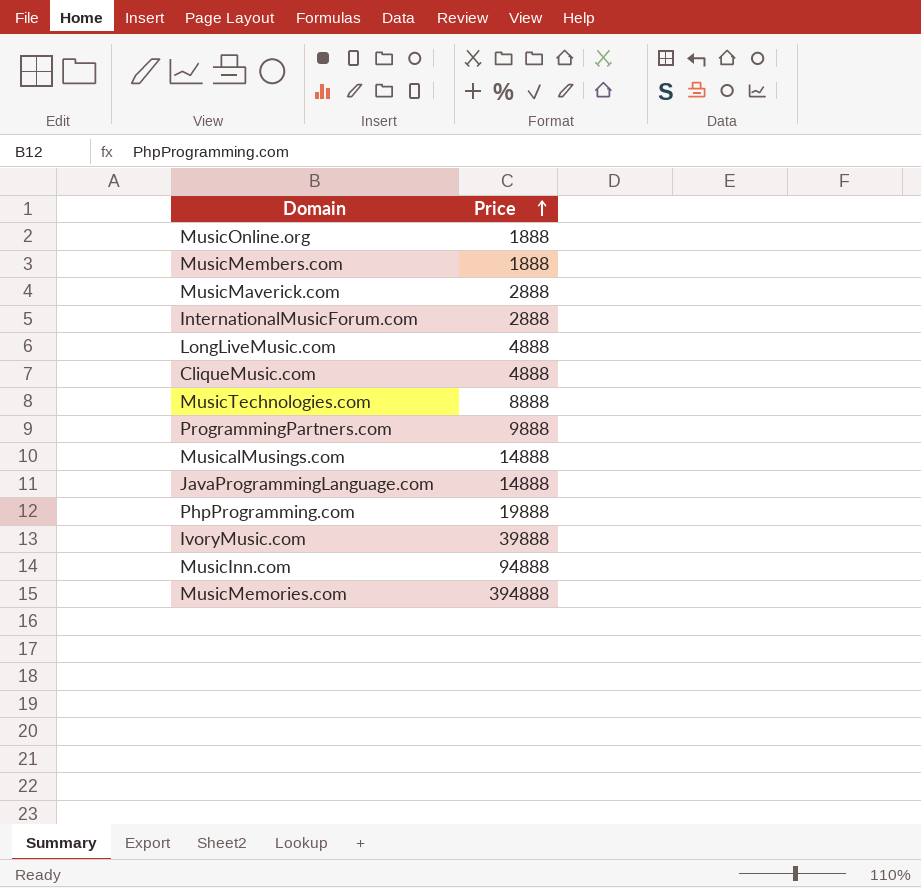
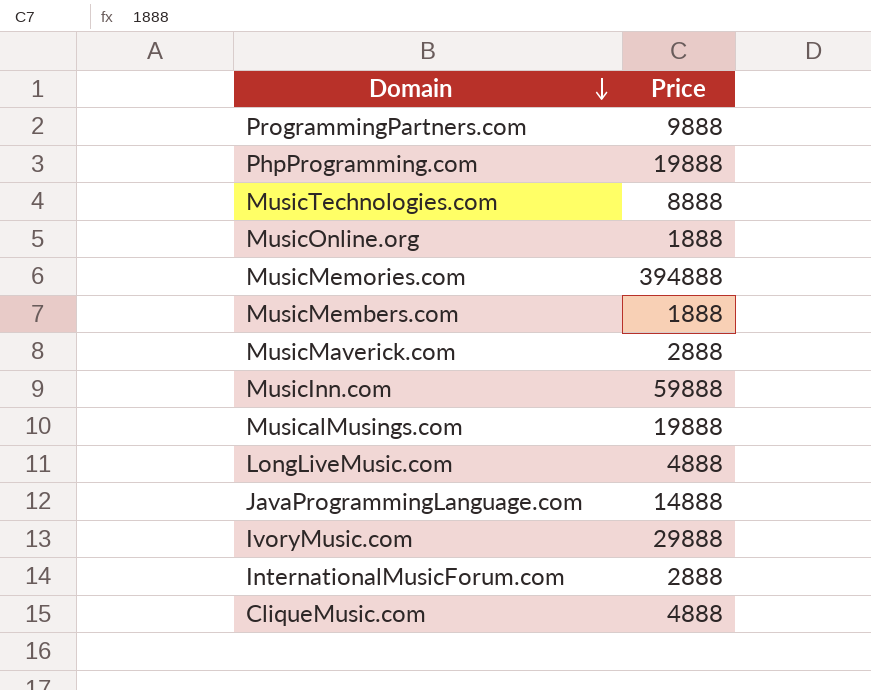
row order: Price ascending -> Domain descending
MusicInn.com | Price: 94888 -> 59888
MusicalMusings.com | Price: 14888 -> 19888
IvoryMusic.com | Price: 39888 -> 29888

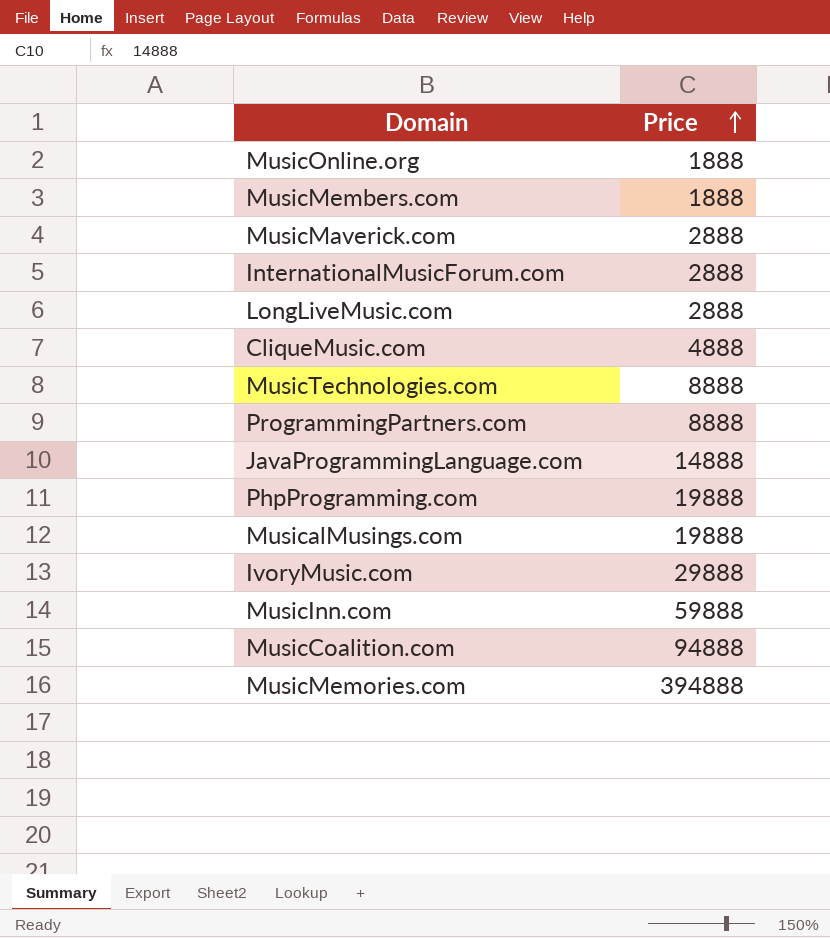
row order: Domain descending -> Price ascending
LongLiveMusic.com | Price: 4888 -> 2888
ProgrammingPartners.com | Price: 9888 -> 8888
row MusicCoalition.com: none -> 94888

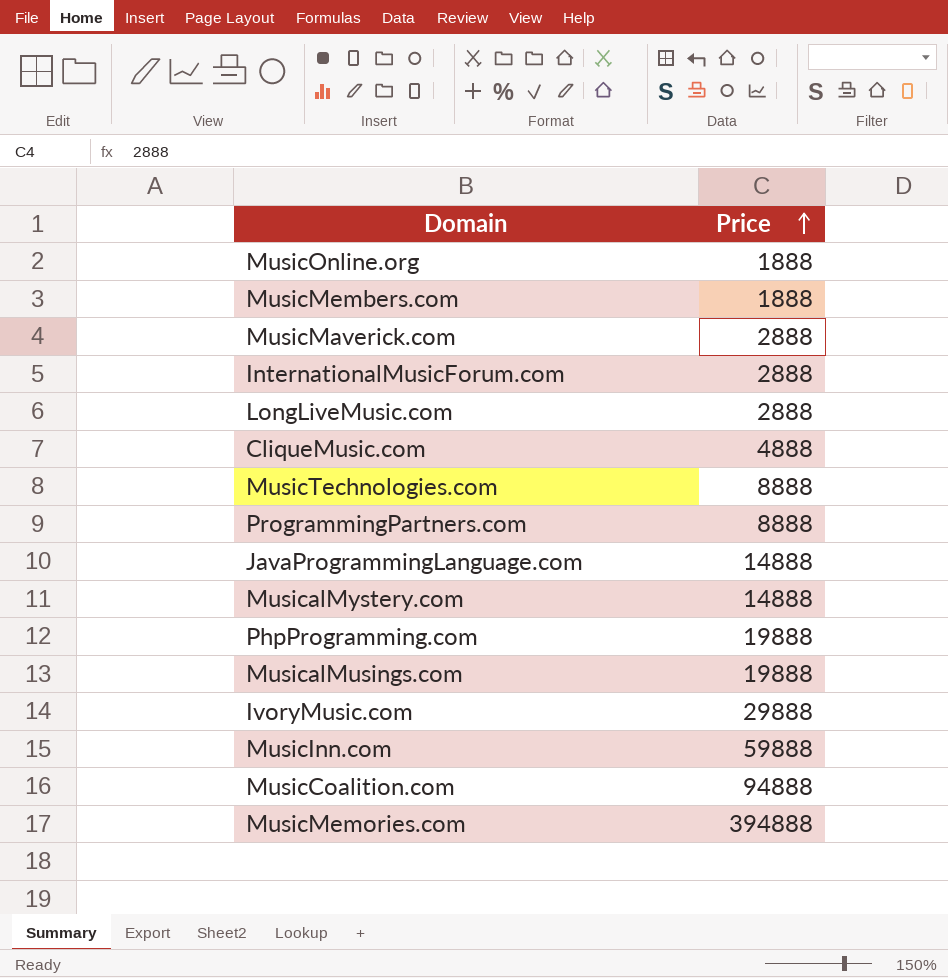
row MusicalMystery.com: none -> 14888

